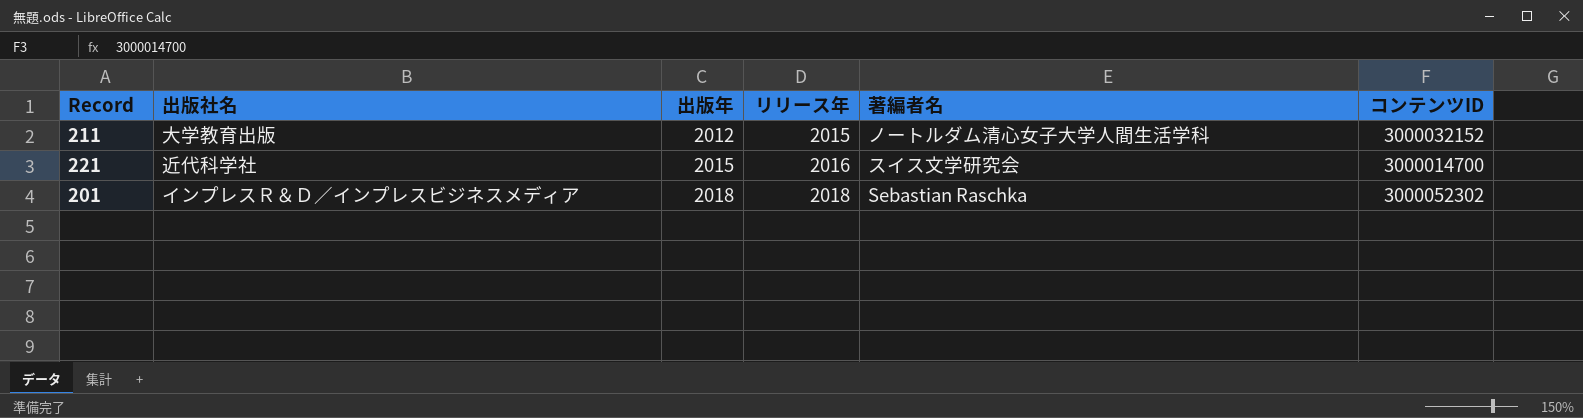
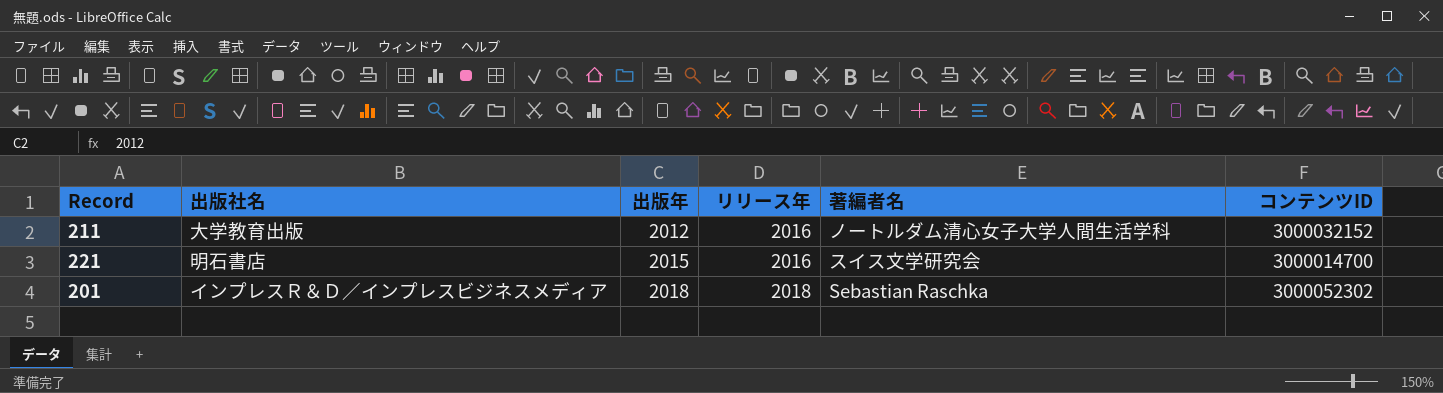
211 | リリース年: 2015 -> 2016
221 | 出版社名: 近代科学社 -> 明石書店

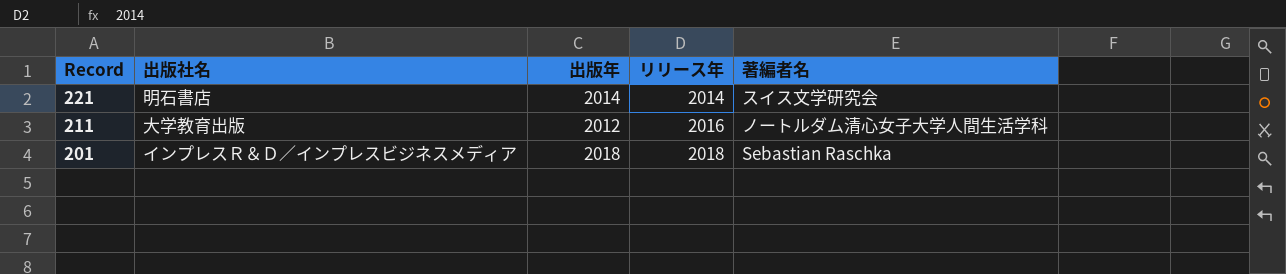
row order: 出版年 ascending -> Record descending
column コンテンツID | position: 6 -> none
221 | 出版年: 2015 -> 2014
221 | リリース年: 2016 -> 2014

